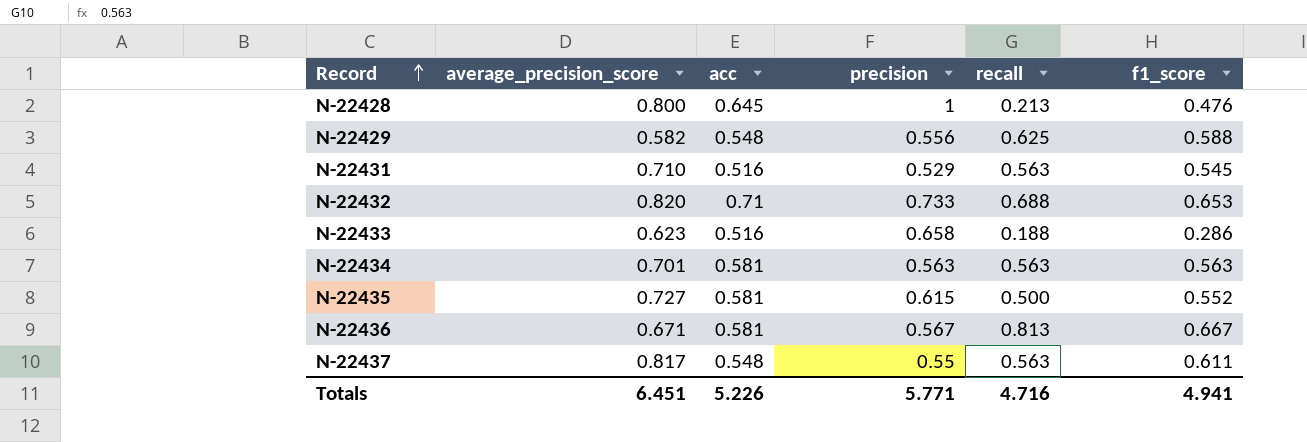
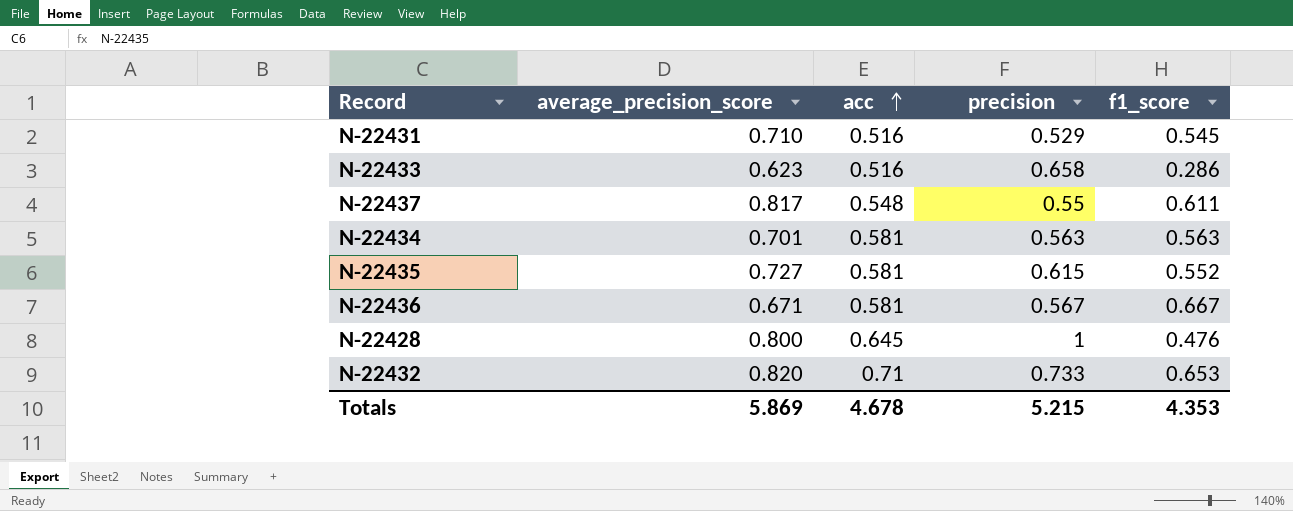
row order: Record ascending -> acc ascending
column recall | position: 5 -> none
row N-22429: 0.582 | 0.548 | 0.556 | 0.625 | 0.588 -> none
Totals | average_precision_score: 6.451 -> 5.869
Totals | acc: 5.226 -> 4.678
Totals | precision: 5.771 -> 5.215
Totals | f1_score: 4.941 -> 4.353

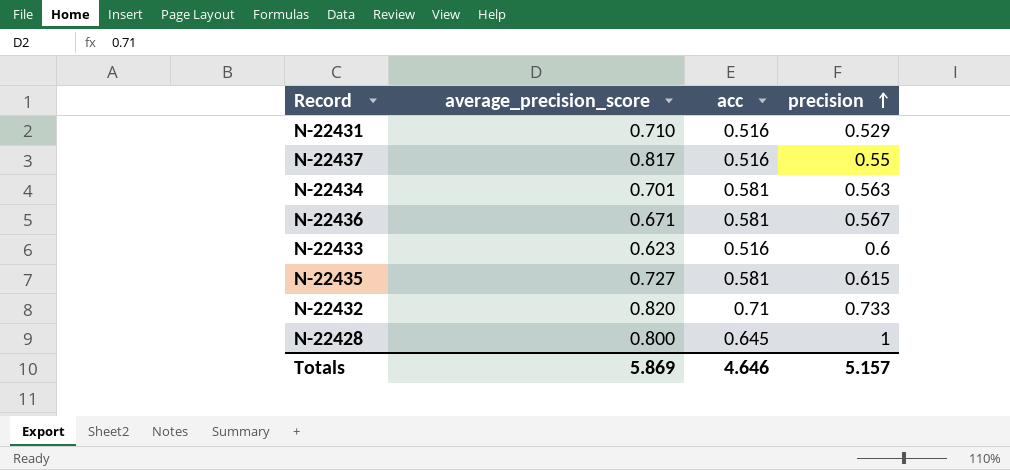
row order: acc ascending -> precision ascending
column f1_score | position: 5 -> none
N-22437 | acc: 0.548 -> 0.516
N-22433 | precision: 0.658 -> 0.6
Totals | acc: 4.678 -> 4.646
Totals | precision: 5.215 -> 5.157

